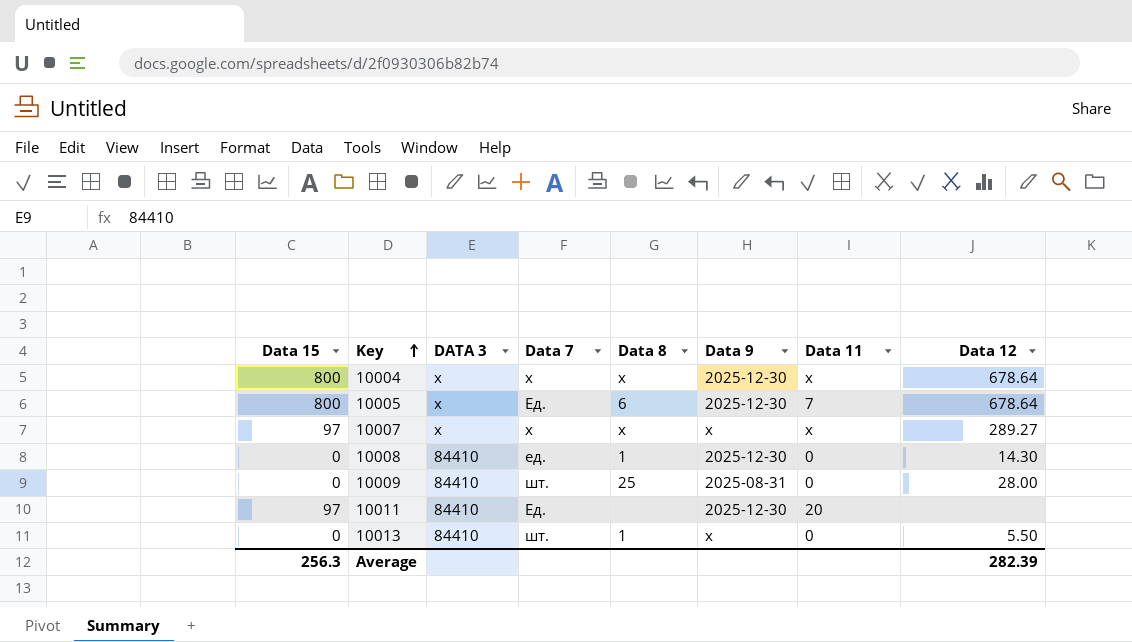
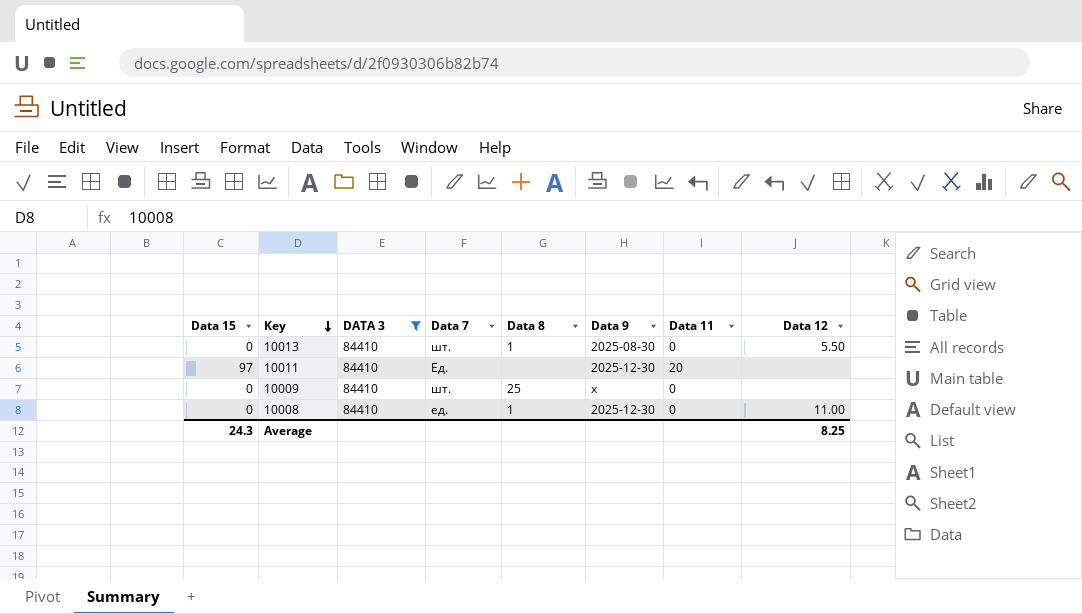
filter: none -> DATA 3 = 84410
row order: Key ascending -> Key descending
10013 | Data 9: x -> 2025-08-30
10009 | Data 9: 2025-08-31 -> x
10009 | Data 12: 28.00 -> none
10008 | Data 12: 14.30 -> 11.00
Average | Data 15: 256.3 -> 24.3
Average | Data 12: 282.39 -> 8.25

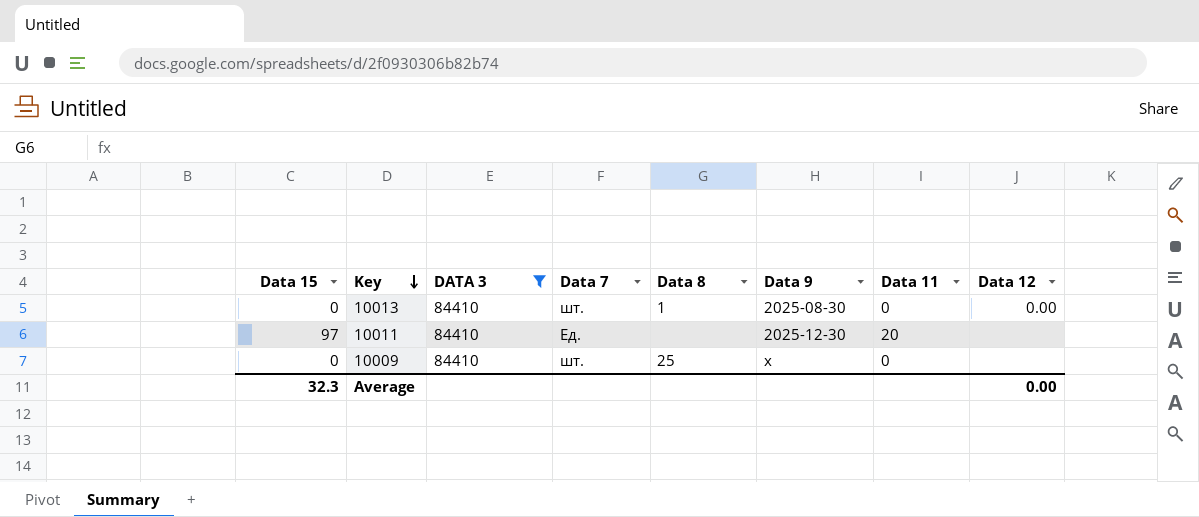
row 10008: 0 | 84410 | ед. | 1 | 2025-12-30 | 0 | 11.00 -> none
10013 | Data 12: 5.50 -> 0.00
Average | Data 15: 24.3 -> 32.3
Average | Data 12: 8.25 -> 0.00

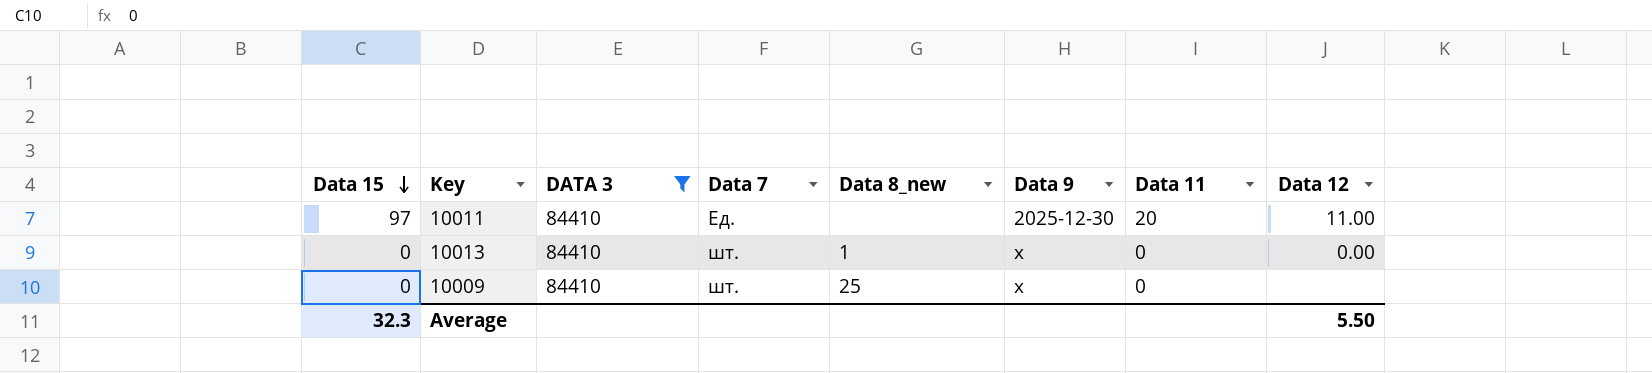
row order: Key descending -> Data 15 descending
column name: Data 8 -> Data 8_new
10011 | Data 12: none -> 11.00
10013 | Data 9: 2025-08-30 -> x
Average | Data 12: 0.00 -> 5.50

